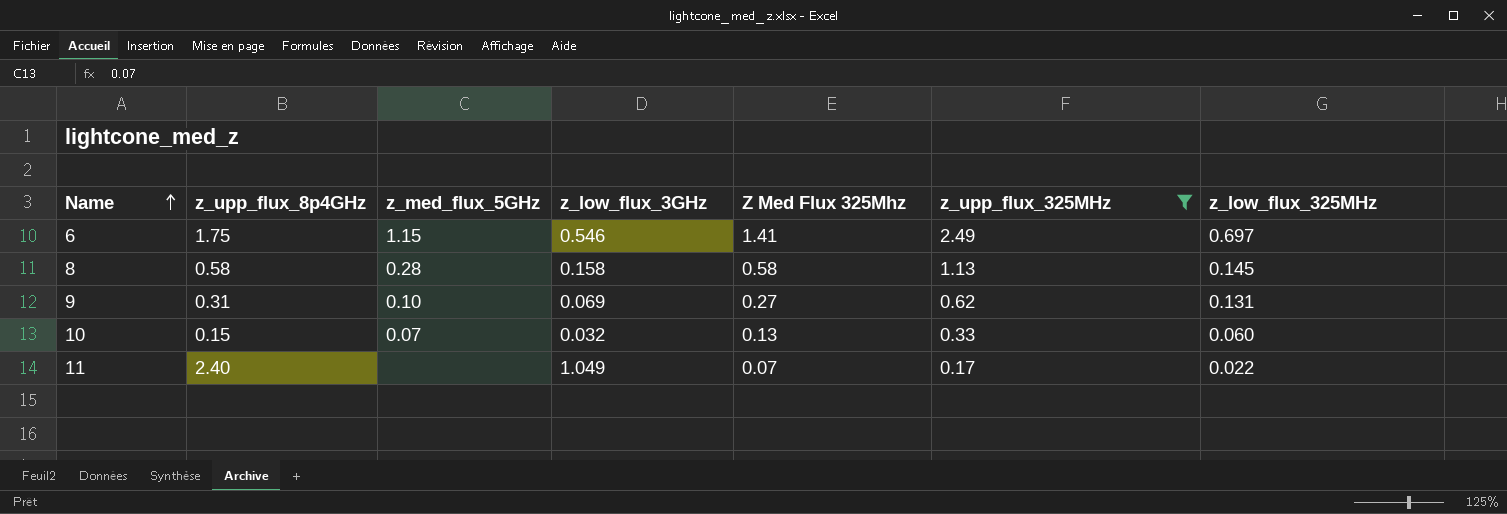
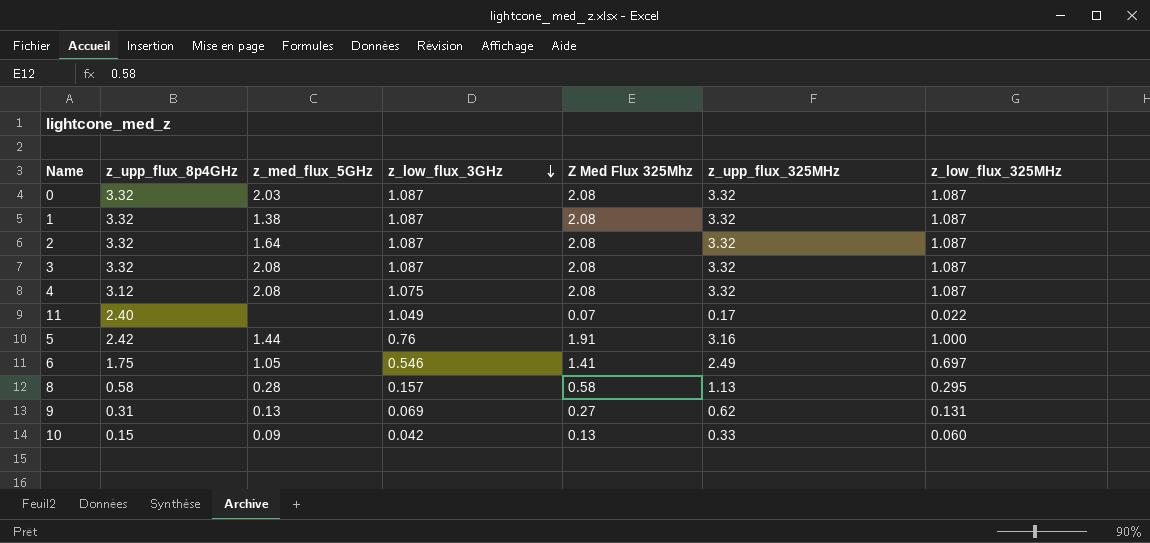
filter: z_upp_flux_325MHz <= 2.49 -> none
row order: Name ascending -> z_low_flux_3GHz descending
6 | z_med_flux_5GHz: 1.15 -> 1.05
8 | z_low_flux_3GHz: 0.158 -> 0.157
8 | z_low_flux_325MHz: 0.145 -> 0.295
9 | z_med_flux_5GHz: 0.10 -> 0.13
10 | z_med_flux_5GHz: 0.07 -> 0.09
10 | z_low_flux_3GHz: 0.032 -> 0.042

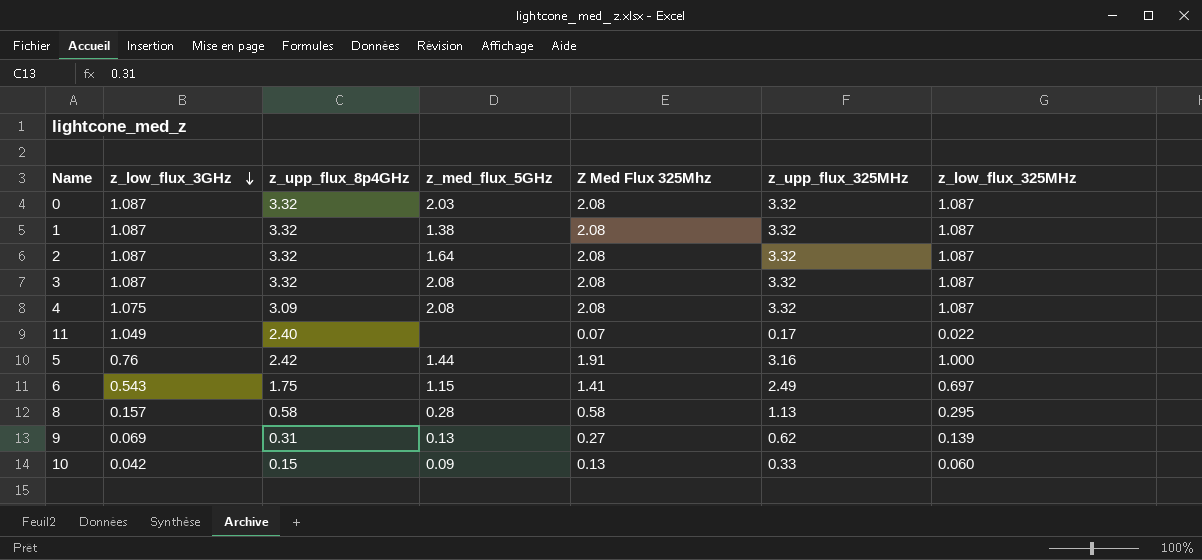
column z_low_flux_3GHz | position: 4 -> 2
4 | z_upp_flux_8p4GHz: 3.12 -> 3.09
6 | z_low_flux_3GHz: 0.546 -> 0.543
6 | z_med_flux_5GHz: 1.05 -> 1.15
9 | z_low_flux_325MHz: 0.131 -> 0.139

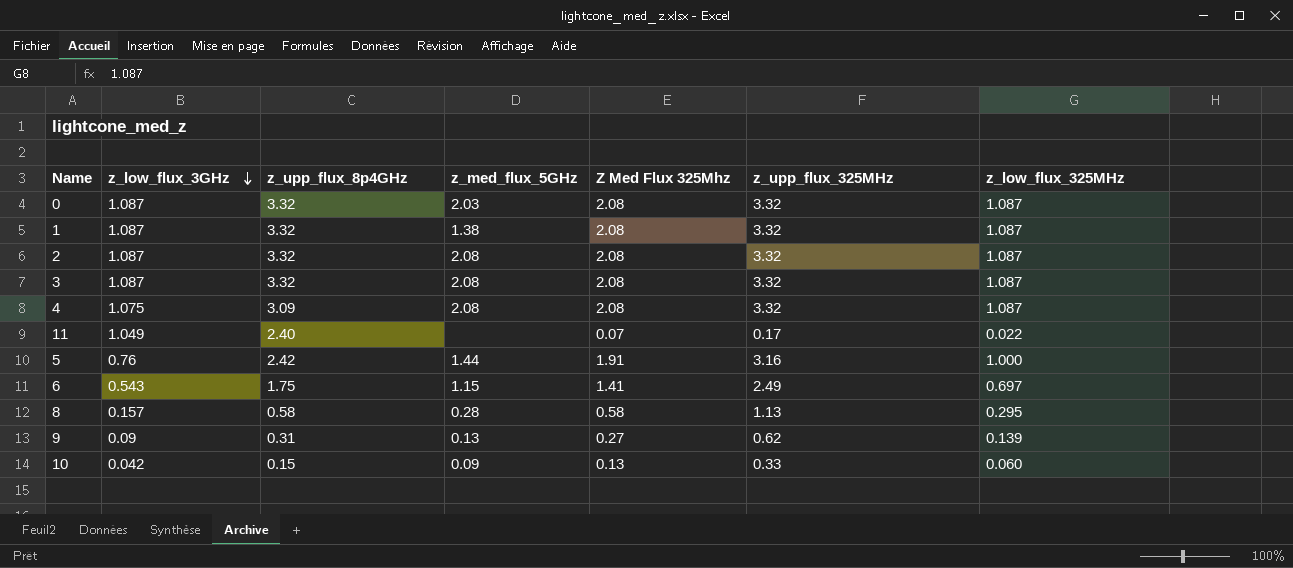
2 | z_med_flux_5GHz: 1.64 -> 2.08
9 | z_low_flux_3GHz: 0.069 -> 0.09

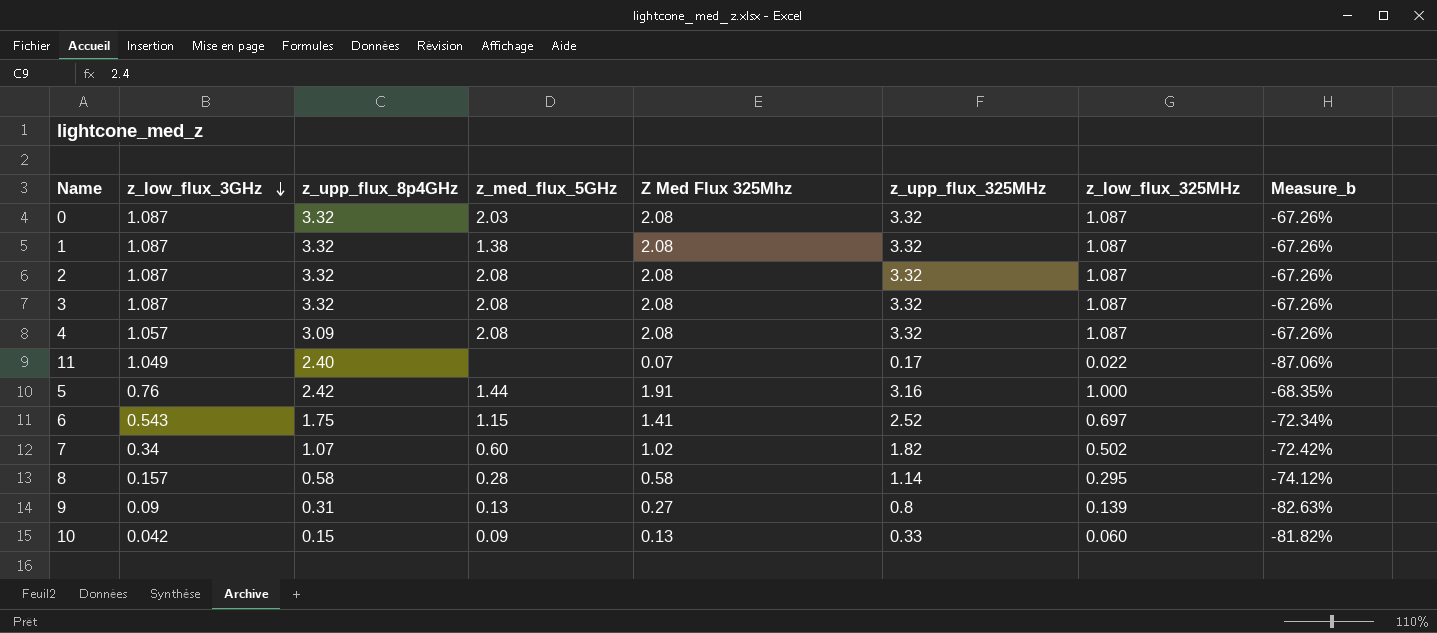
column Measure_b | formula: none -> ([z_low_flux_325MHz] - [z_upp_flux_325MHz]) / [z_upp_flux_325MHz]
4 | z_low_flux_3GHz: 1.075 -> 1.057
6 | z_upp_flux_325MHz: 2.49 -> 2.52
row 7: none -> 0.34 | 1.07 | 0.60 | 1.02 | 1.82 | 0.502 | -72.42%
8 | z_upp_flux_325MHz: 1.13 -> 1.14
9 | z_upp_flux_325MHz: 0.62 -> 0.8

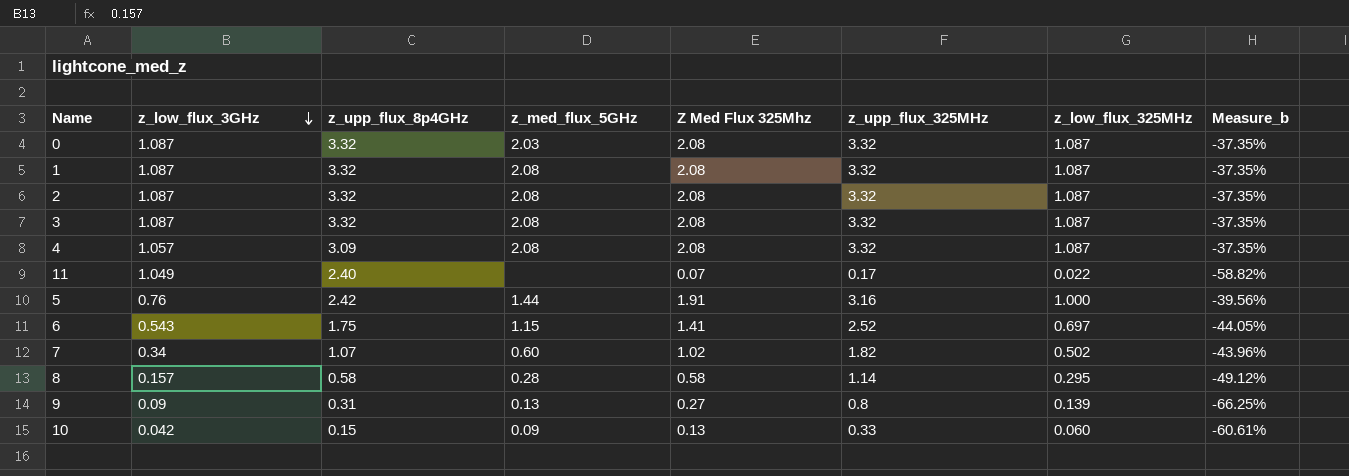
column Measure_b | formula: ([z_low_flux_325MHz] - [z_upp_flux_325MHz]) / [z_upp_flux_325MHz] -> ([Z Med Flux 325Mhz] - [z_upp_flux_325MHz]) / [z_upp_flux_325MHz]
1 | z_med_flux_5GHz: 1.38 -> 2.08

